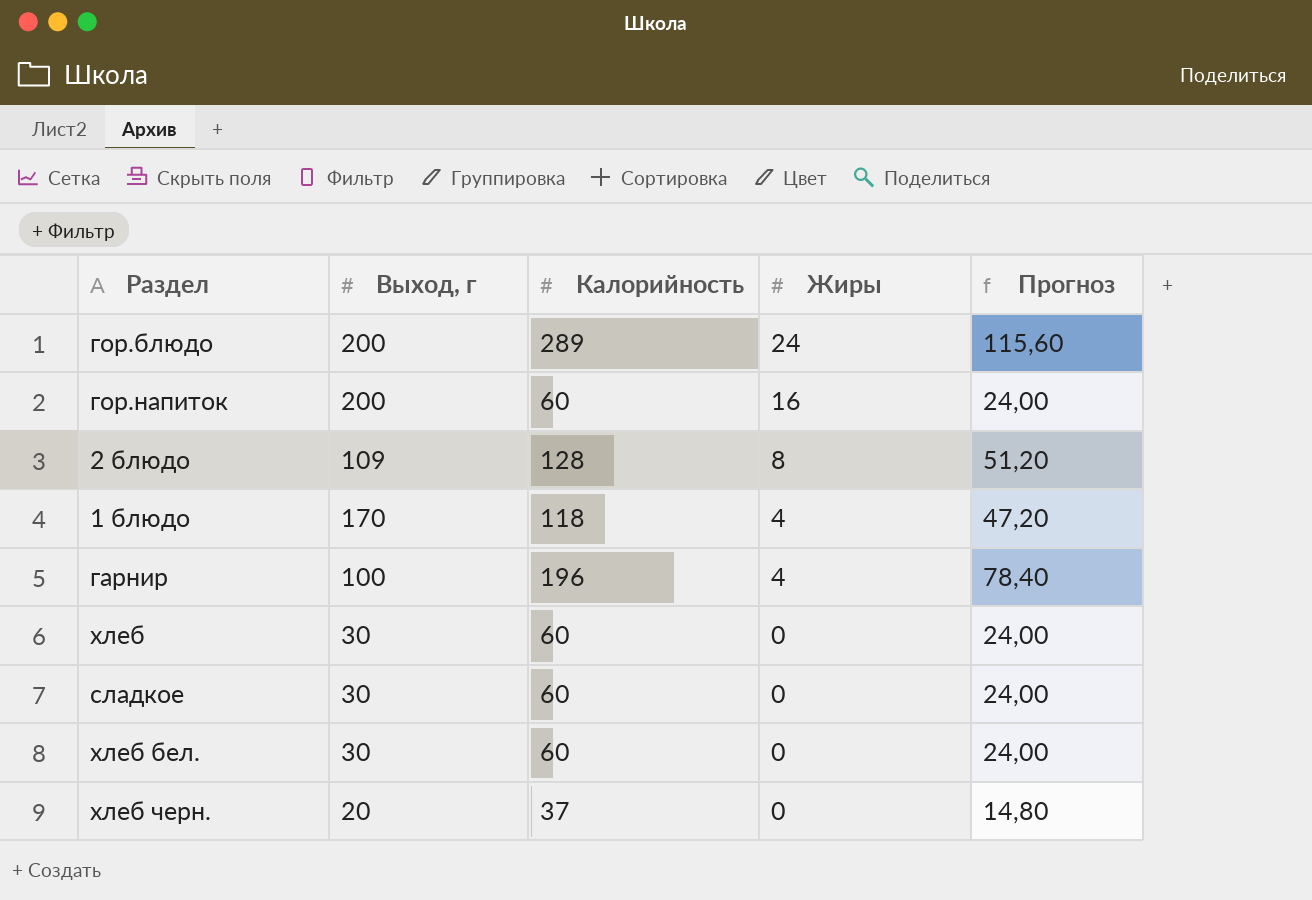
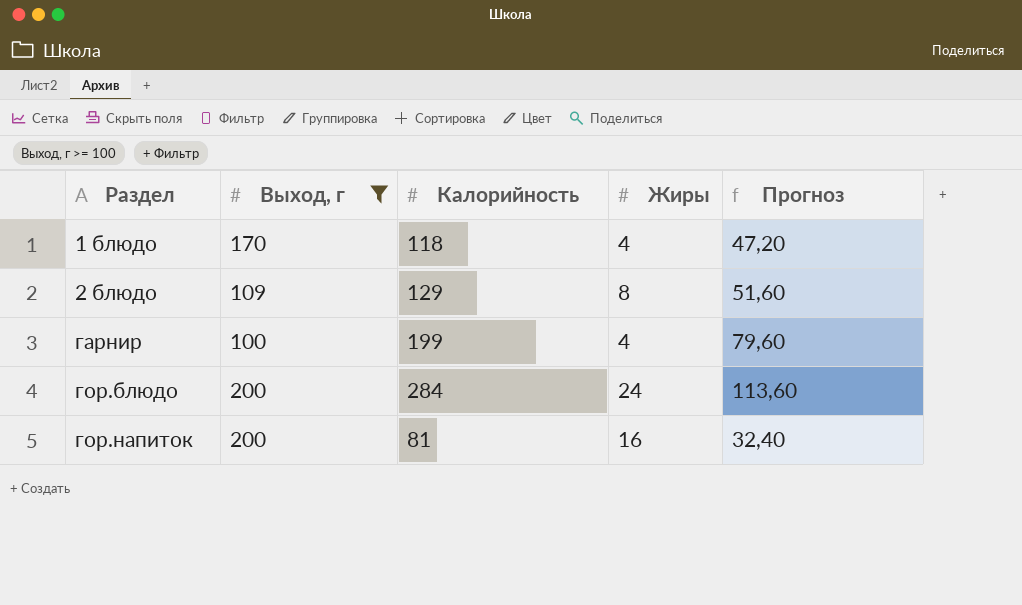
filter: none -> Выход, г >= 100
row order: Жиры descending -> Раздел ascending
2 блюдо | Калорийность: 128 -> 129
2 блюдо | Прогноз: 51,20 -> 51,60
гарнир | Калорийность: 196 -> 199
гарнир | Прогноз: 78,40 -> 79,60
гор.блюдо | Калорийность: 289 -> 284
гор.блюдо | Прогноз: 115,60 -> 113,60
гор.напиток | Калорийность: 60 -> 81
гор.напиток | Прогноз: 24,00 -> 32,40

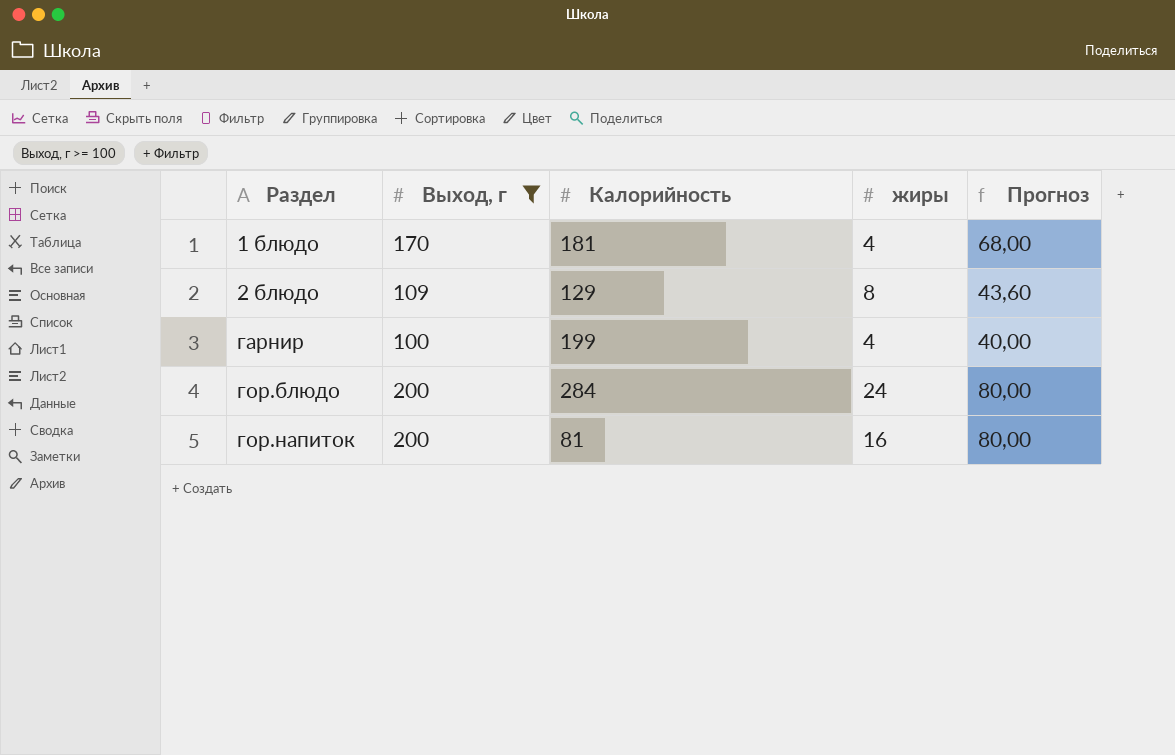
column name: Жиры -> жиры
column Прогноз | formula: [Калорийность] * 0,4 -> [Выход, г] * 0,4
1 блюдо | Калорийность: 118 -> 181

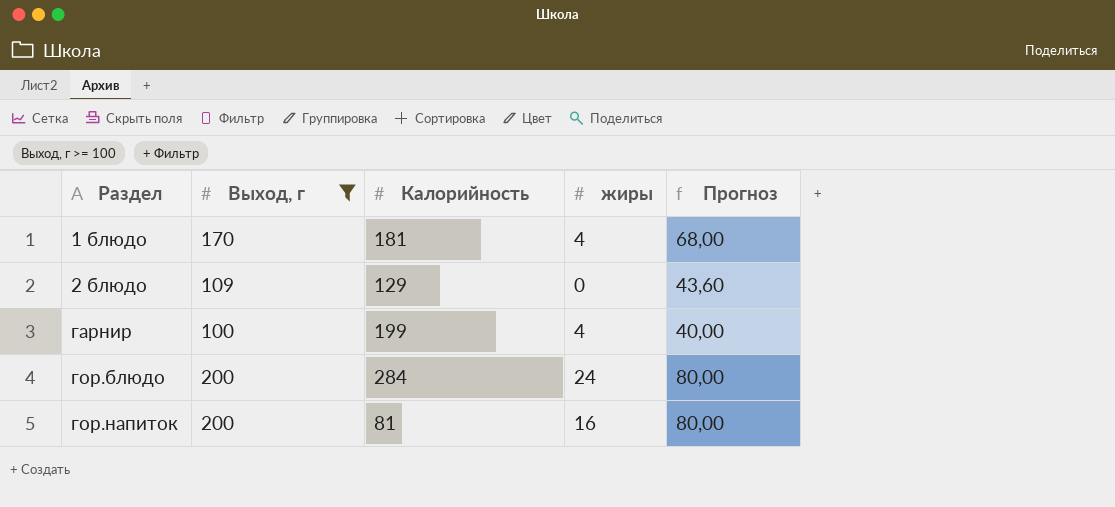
2 блюдо | жиры: 8 -> 0

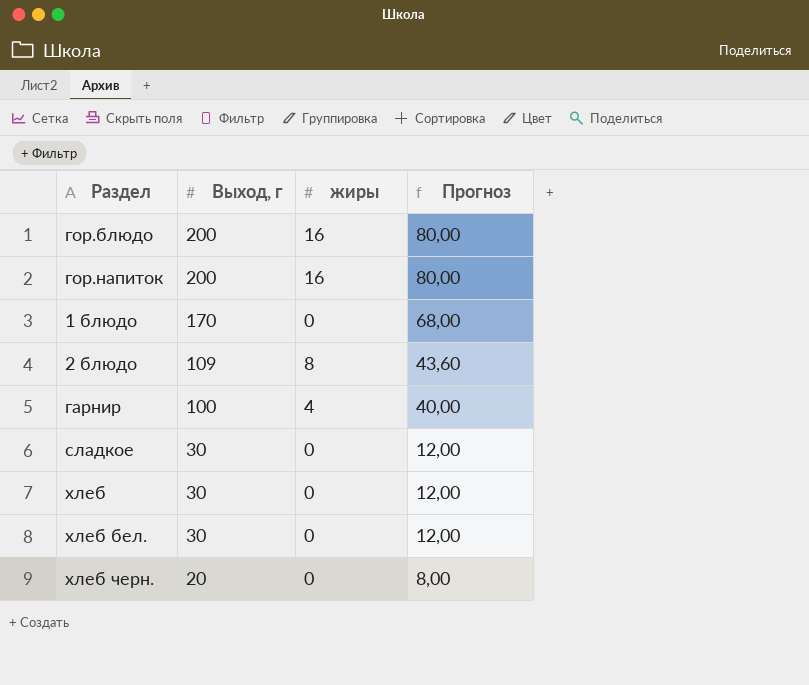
filter: Выход, г >= 100 -> none
row order: Раздел ascending -> Выход, г descending
column Калорийность | position: 3 -> none
гор.блюдо | жиры: 24 -> 16
1 блюдо | жиры: 4 -> 0
2 блюдо | жиры: 0 -> 8

